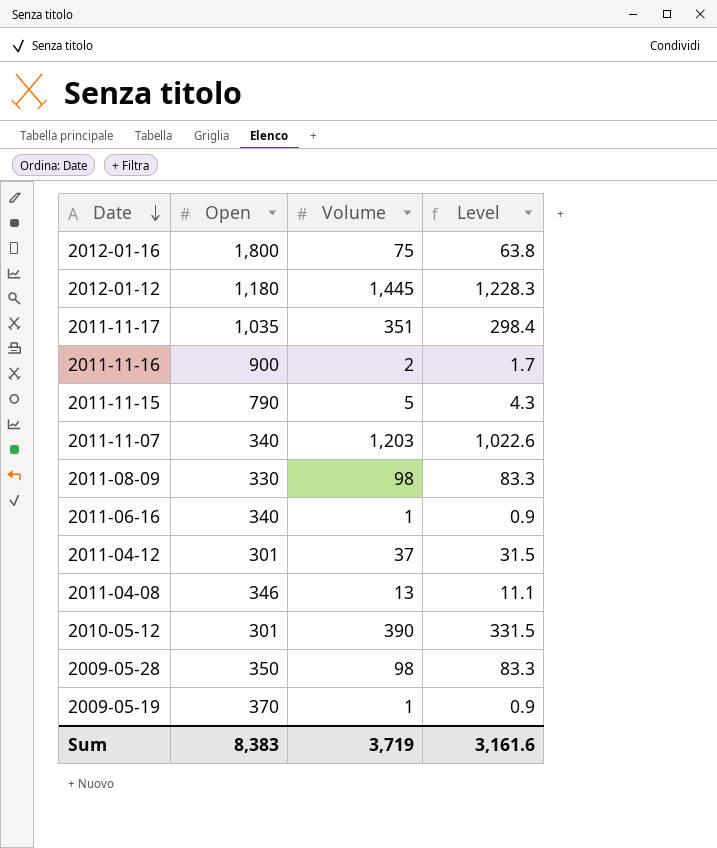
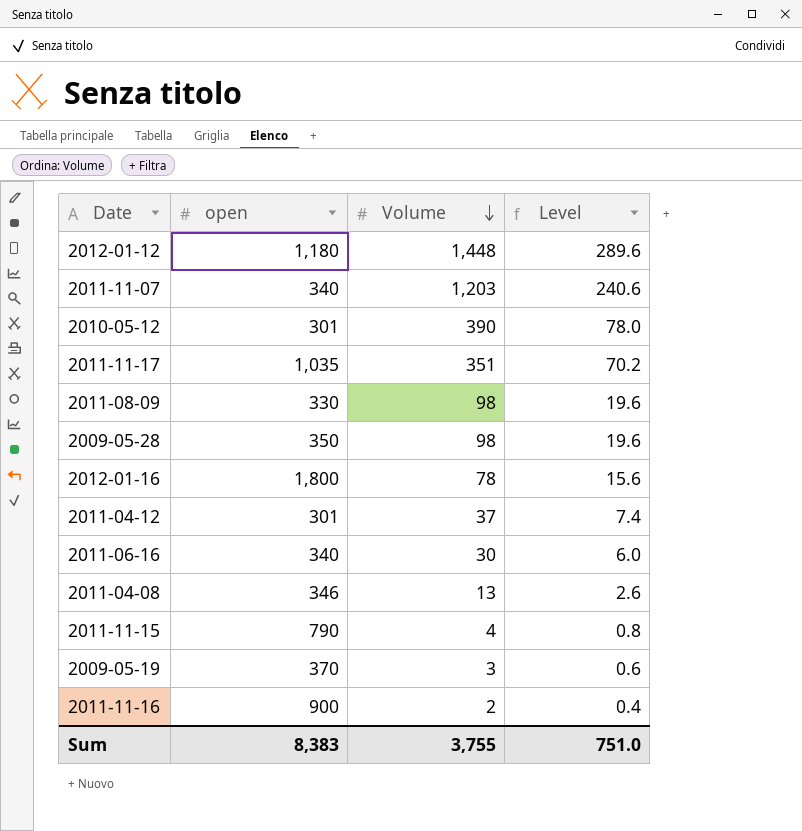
row order: Date descending -> Volume descending
column name: Open -> open
column Level | formula: [Volume] * 0.85 -> [Volume] * 0.2
2012-01-12 | Volume: 1,445 -> 1,448
2012-01-16 | Volume: 75 -> 78
2011-06-16 | Volume: 1 -> 30
2011-11-15 | Volume: 5 -> 4
2009-05-19 | Volume: 1 -> 3
Sum | Volume: 3,719 -> 3,755
Sum | Level: 3,161.6 -> 751.0

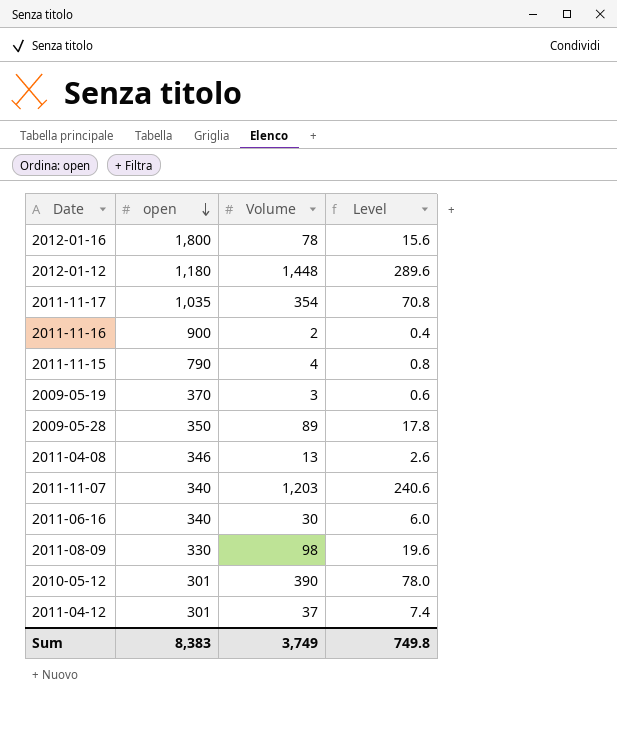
row order: Volume descending -> open descending
2011-11-17 | Volume: 351 -> 354
2011-11-17 | Level: 70.2 -> 70.8
2009-05-28 | Volume: 98 -> 89
2009-05-28 | Level: 19.6 -> 17.8
Sum | Volume: 3,755 -> 3,749
Sum | Level: 751.0 -> 749.8

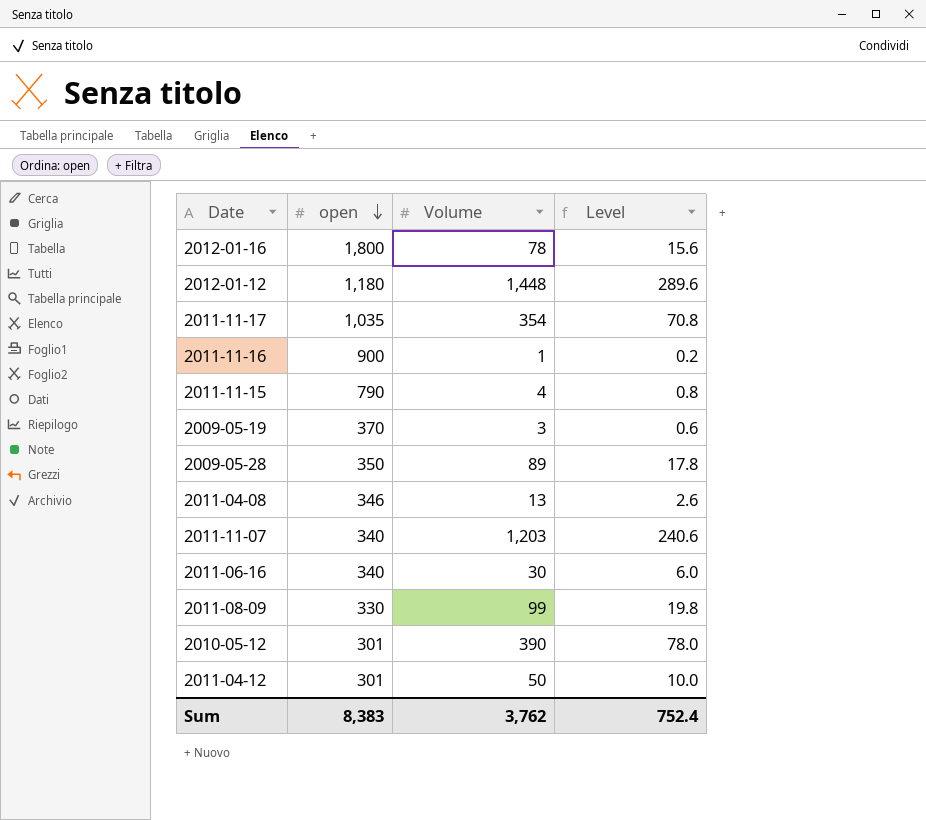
2011-11-16 | Volume: 2 -> 1
2011-11-16 | Level: 0.4 -> 0.2
2011-08-09 | Volume: 98 -> 99
2011-08-09 | Level: 19.6 -> 19.8
2011-04-12 | Volume: 37 -> 50
2011-04-12 | Level: 7.4 -> 10.0
Sum | Volume: 3,749 -> 3,762
Sum | Level: 749.8 -> 752.4

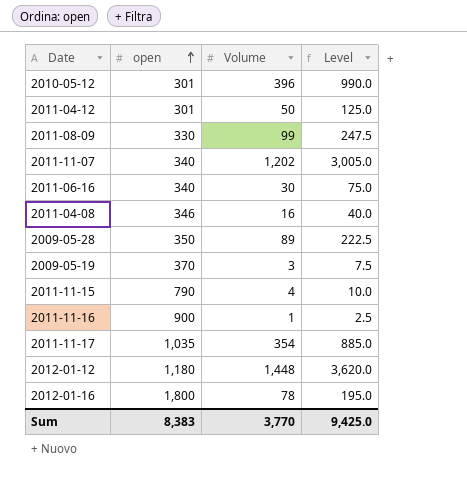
row order: open descending -> open ascending
column Level | formula: [Volume] * 0.2 -> [Volume] * 2.5
2010-05-12 | Volume: 390 -> 396
2011-11-07 | Volume: 1,203 -> 1,202
2011-04-08 | Volume: 13 -> 16
Sum | Volume: 3,762 -> 3,770
Sum | Level: 752.4 -> 9,425.0

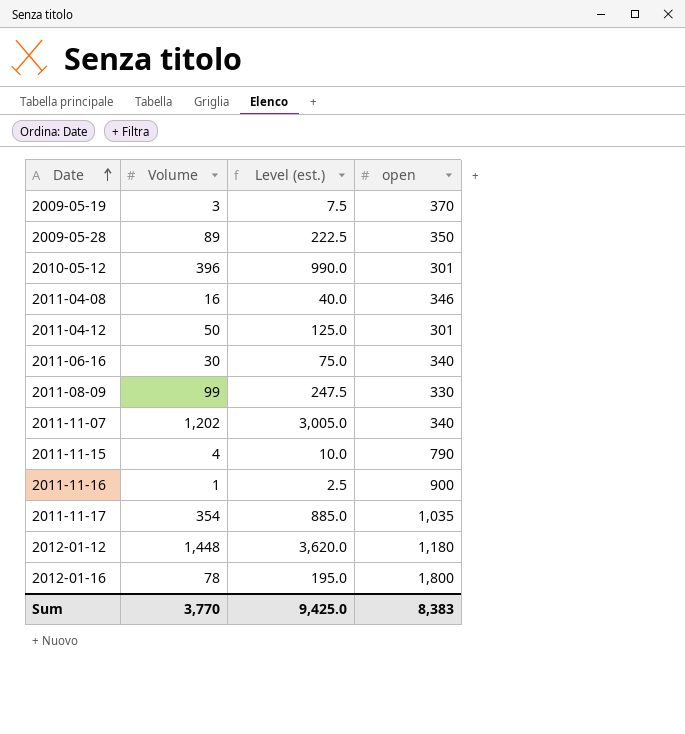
row order: open ascending -> Date ascending
column name: Level -> Level (est.)
column open | position: 2 -> 4

